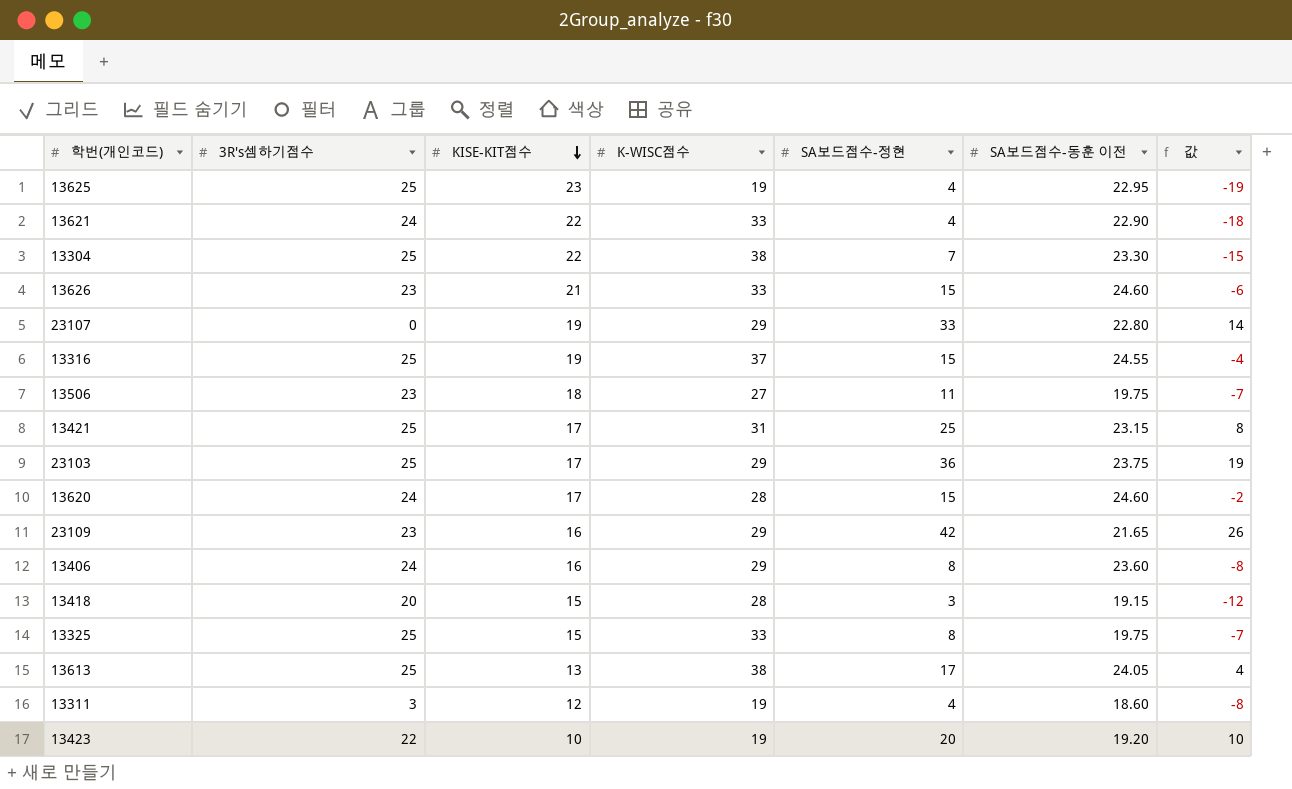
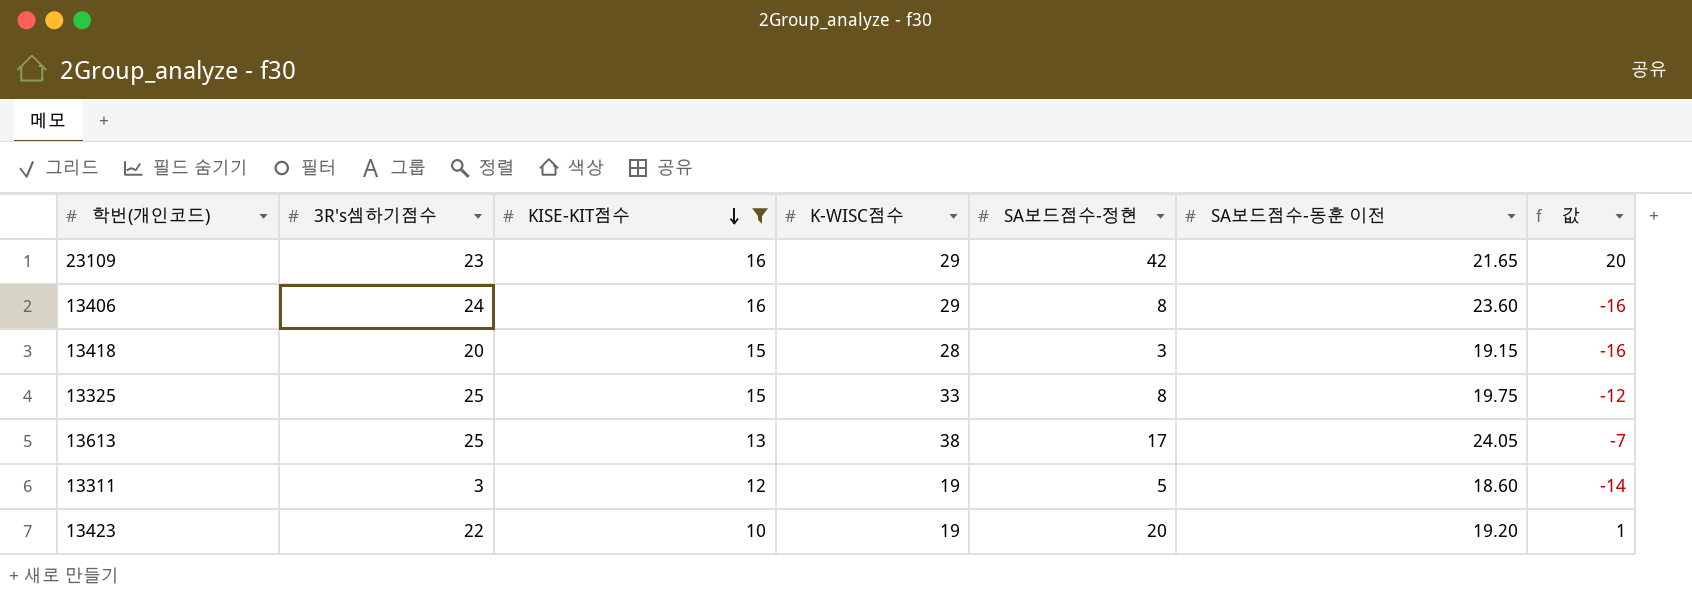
filter: none -> KISE-KIT점수 <= 16
column 값 | formula: [SA보드점수-정현] - [KISE-KIT점수] -> [SA보드점수-정현] - [SA보드점수-동훈 이전]
13311 | SA보드점수-정현: 4 -> 5

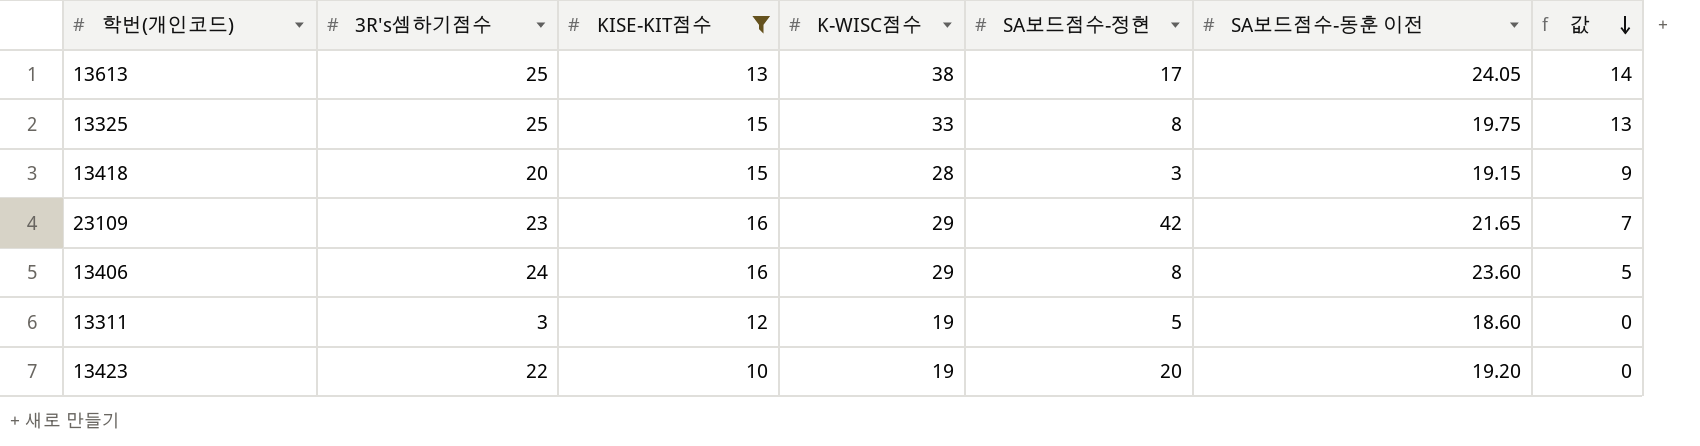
row order: KISE-KIT점수 descending -> 값 descending
column 값 | formula: [SA보드점수-정현] - [SA보드점수-동훈 이전] -> [K-WISC점수] - [SA보드점수-동훈 이전]

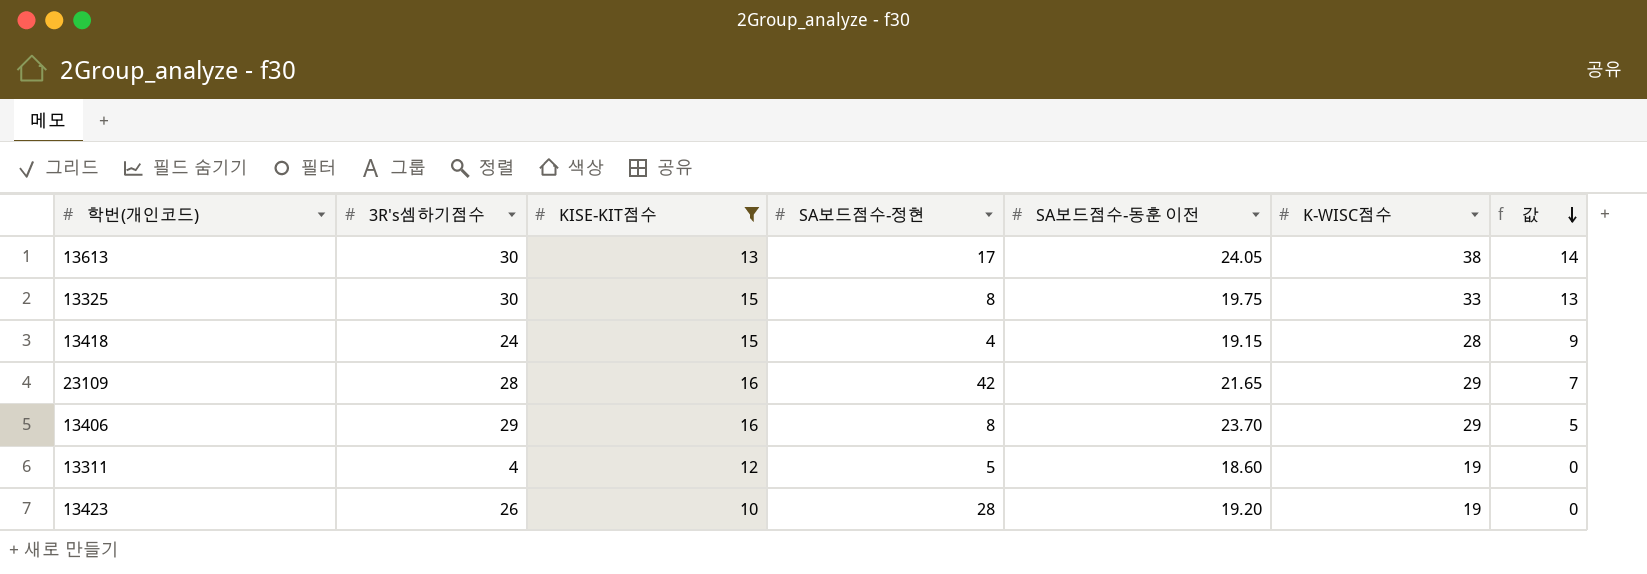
column K-WISC점수 | position: 4 -> 6
13613 | 3R's셈하기점수: 25 -> 30
13325 | 3R's셈하기점수: 25 -> 30
13418 | 3R's셈하기점수: 20 -> 24
13418 | SA보드점수-정현: 3 -> 4
23109 | 3R's셈하기점수: 23 -> 28
13406 | 3R's셈하기점수: 24 -> 29
13406 | SA보드점수-동훈 이전: 23.60 -> 23.70
13311 | 3R's셈하기점수: 3 -> 4
13423 | 3R's셈하기점수: 22 -> 26
13423 | SA보드점수-정현: 20 -> 28

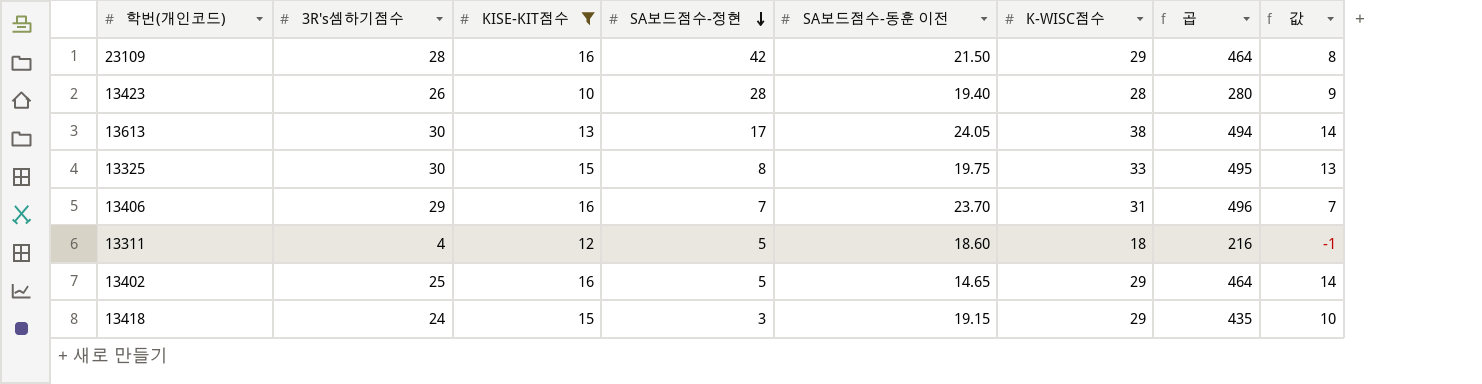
row order: 값 descending -> SA보드점수-정현 descending
column 곱 | formula: none -> [KISE-KIT점수] * [K-WISC점수]
23109 | SA보드점수-동훈 이전: 21.65 -> 21.50
23109 | 값: 7 -> 8
13423 | SA보드점수-동훈 이전: 19.20 -> 19.40
13423 | K-WISC점수: 19 -> 28
13423 | 값: 0 -> 9
13406 | SA보드점수-정현: 8 -> 7
13406 | K-WISC점수: 29 -> 31
13406 | 값: 5 -> 7
13311 | K-WISC점수: 19 -> 18
13311 | 값: 0 -> -1
row 13402: none -> 25 | 16 | 5 | 14.65 | 29 | 464 | 14
13418 | SA보드점수-정현: 4 -> 3
13418 | K-WISC점수: 28 -> 29
13418 | 값: 9 -> 10

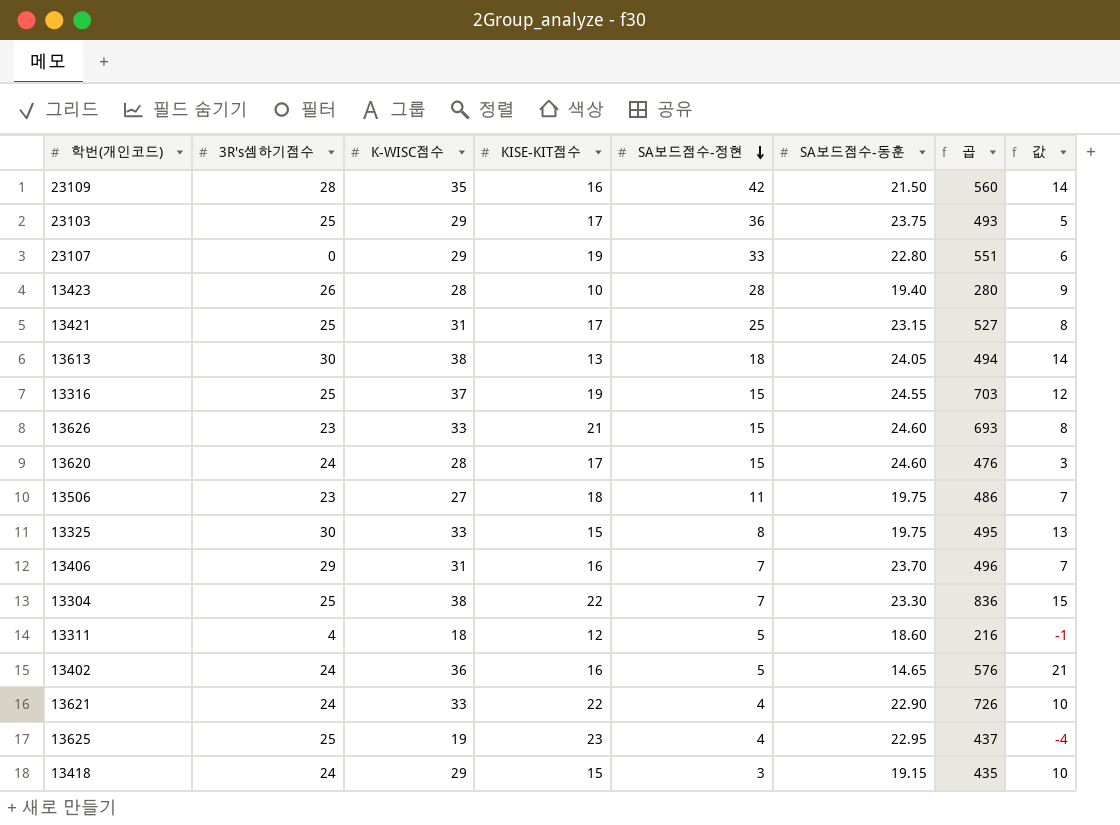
filter: KISE-KIT점수 <= 16 -> none
column K-WISC점수 | position: 6 -> 3
column name: SA보드점수-동훈 이전 -> SA보드점수-동훈
23109 | K-WISC점수: 29 -> 35
23109 | 곱: 464 -> 560
23109 | 값: 8 -> 14
13613 | SA보드점수-정현: 17 -> 18
13402 | 3R's셈하기점수: 25 -> 24
13402 | K-WISC점수: 29 -> 36
13402 | 곱: 464 -> 576
13402 | 값: 14 -> 21

